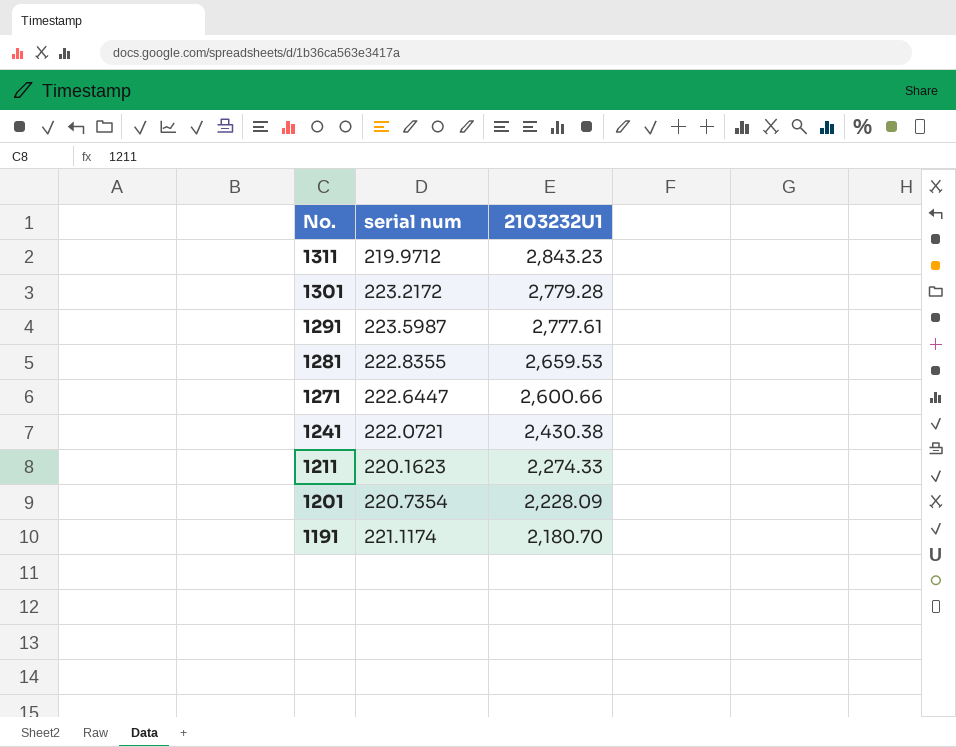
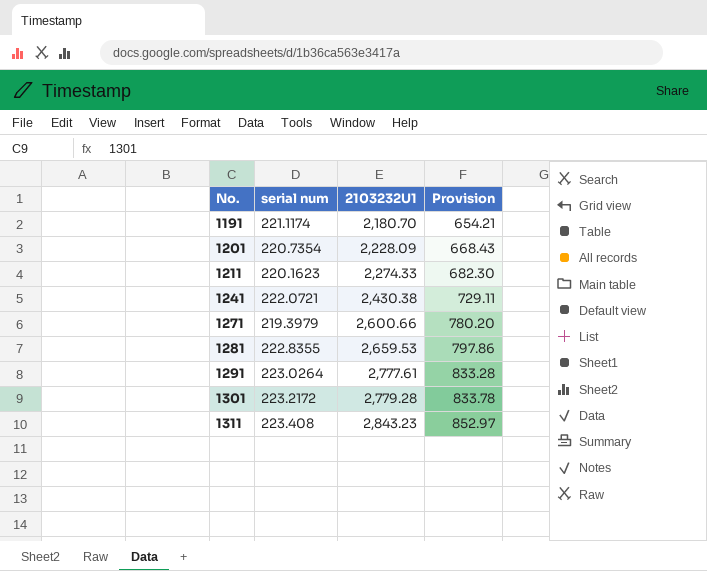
row order: No. descending -> No. ascending
column Provision | formula: none -> [2103232U1] * 0.3
1271 | serial num: 222.6447 -> 219.3979
1291 | serial num: 223.5987 -> 223.0264
1311 | serial num: 219.9712 -> 223.408

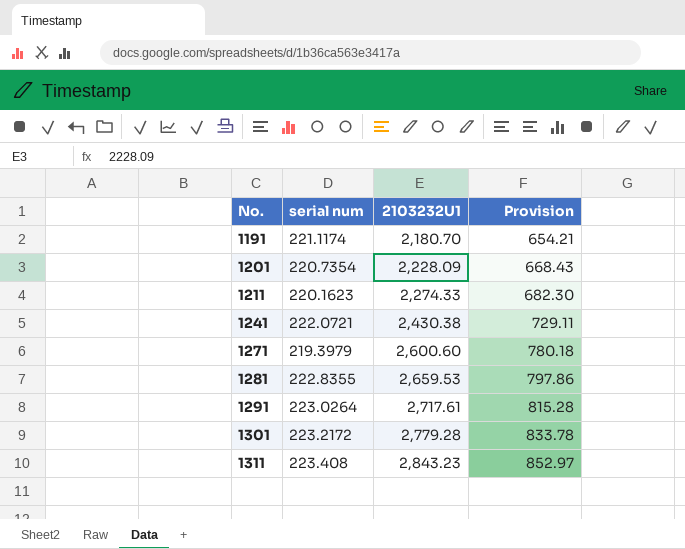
1271 | 2103232U1: 2,600.66 -> 2,600.60
1271 | Provision: 780.20 -> 780.18
1291 | 2103232U1: 2,777.61 -> 2,717.61
1291 | Provision: 833.28 -> 815.28

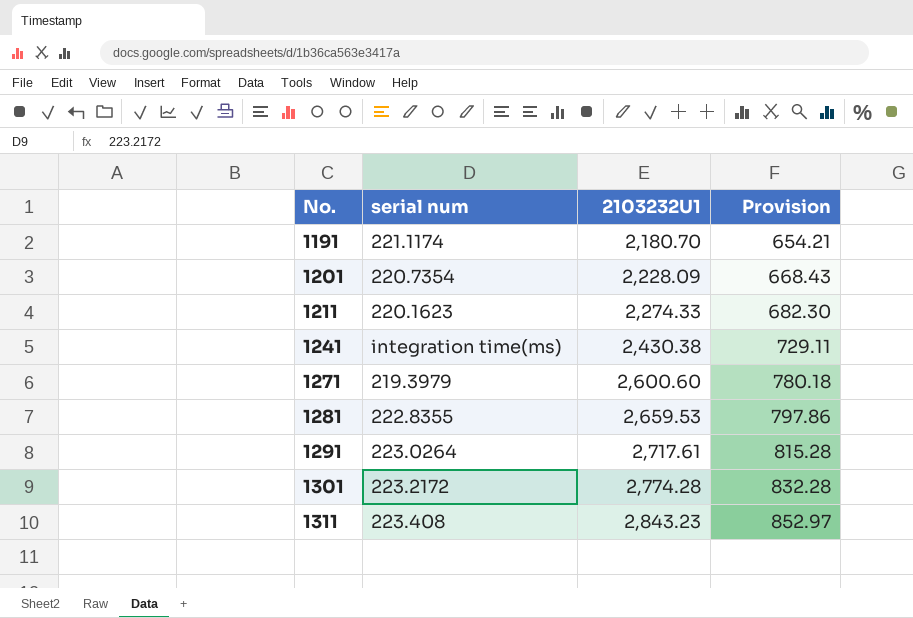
1241 | serial num: 222.0721 -> integration time(ms)
1301 | 2103232U1: 2,779.28 -> 2,774.28
1301 | Provision: 833.78 -> 832.28

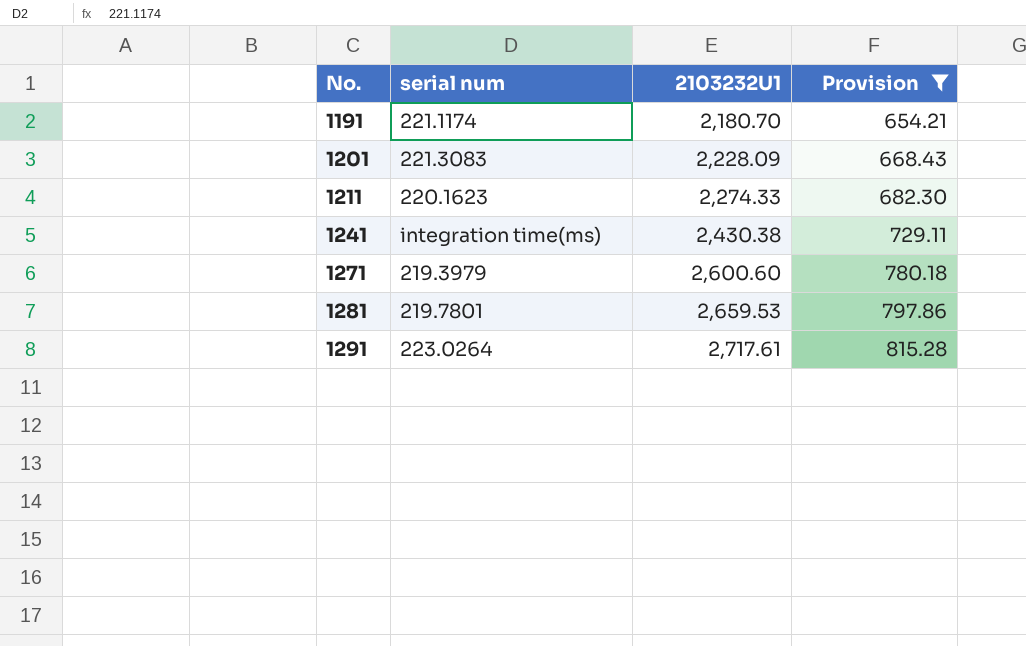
filter: none -> Provision <= 815.28
1201 | serial num: 220.7354 -> 221.3083
1281 | serial num: 222.8355 -> 219.7801

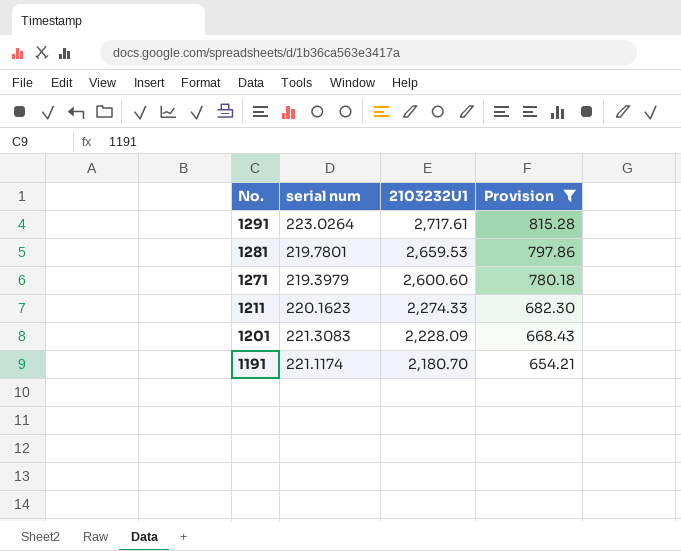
row order: No. ascending -> No. descending
row 1241: integration time(ms) | 2,430.38 | 729.11 -> none

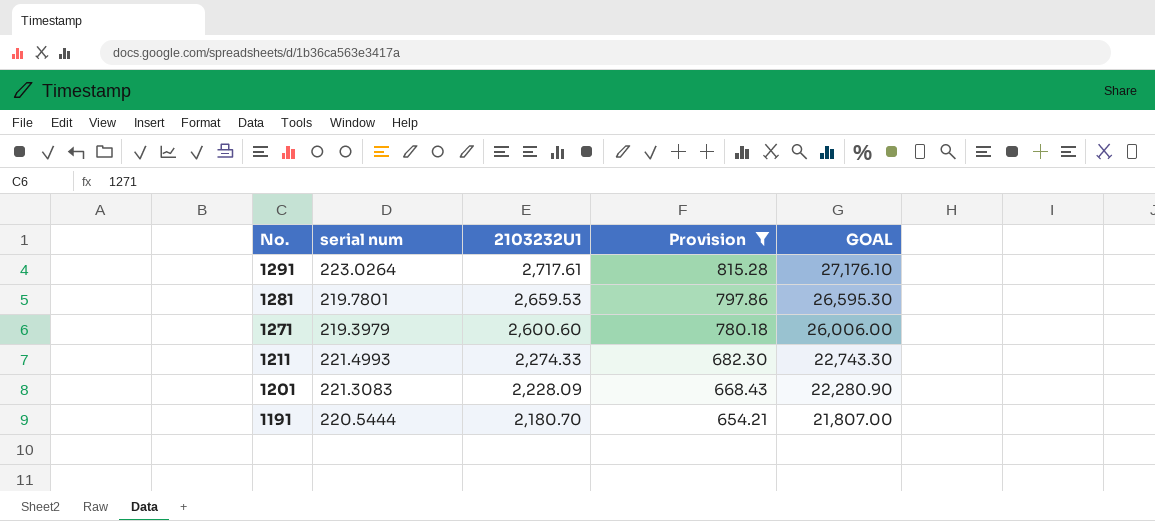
column GOAL | formula: none -> [2103232U1] * 10
1211 | serial num: 220.1623 -> 221.4993
1191 | serial num: 221.1174 -> 220.5444

